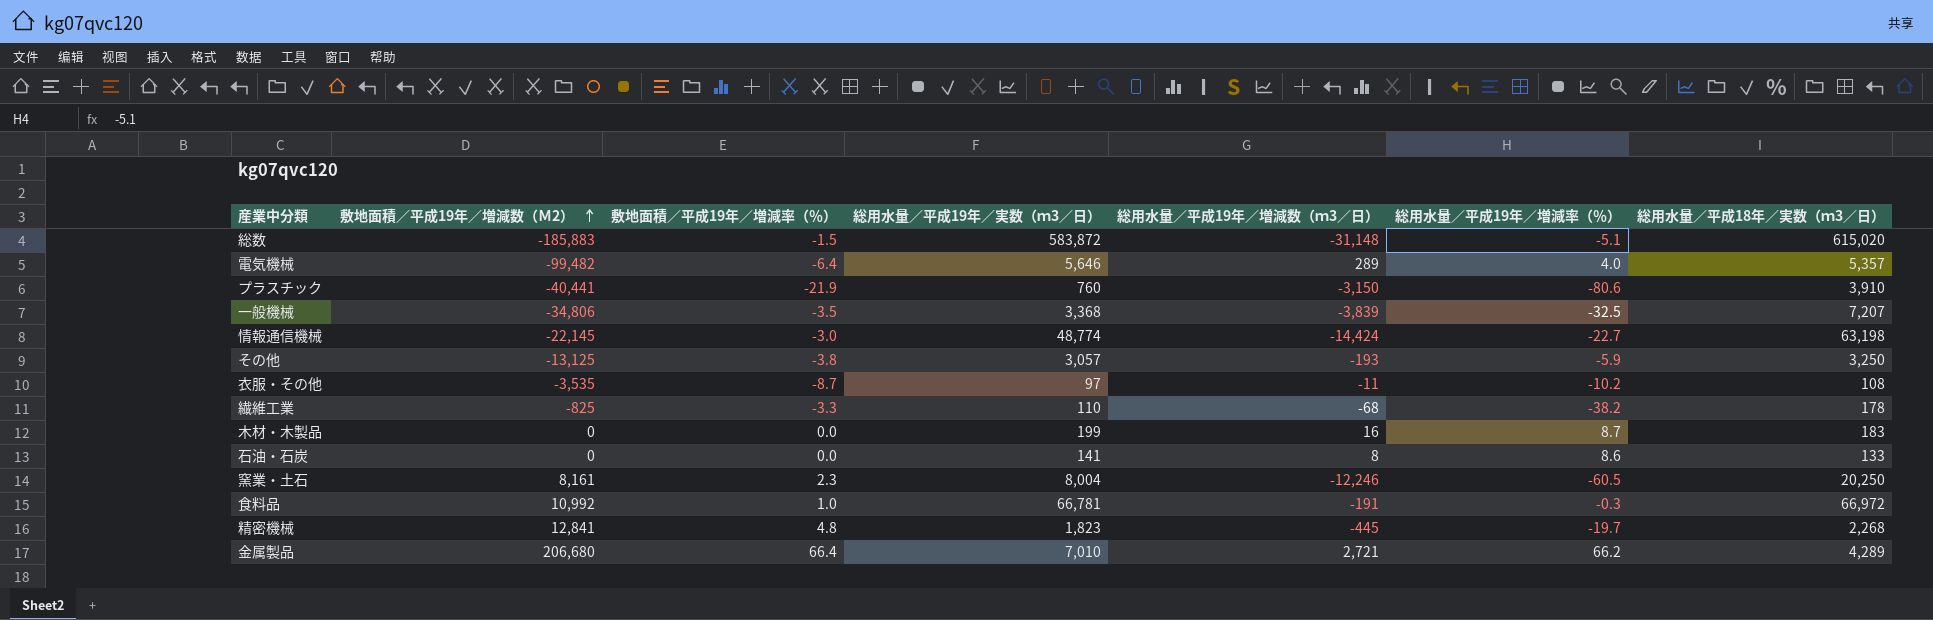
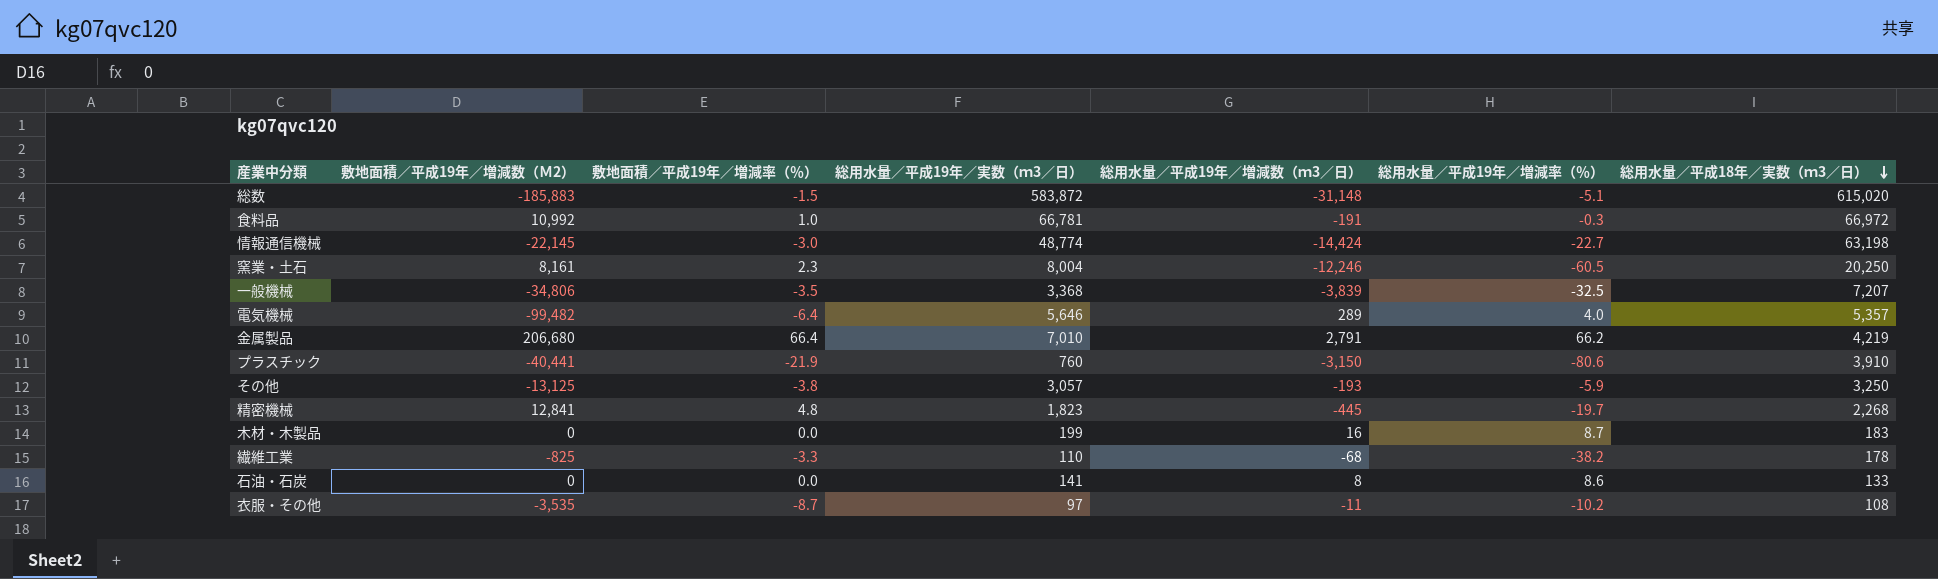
row order: 敷地面積／平成19年／増減数（Ｍ2） ascending -> 総用水量／平成18年／実数（ｍ3／日） descending
金属製品 | 総用水量／平成19年／増減数（ｍ3／日）: 2,721 -> 2,791
金属製品 | 総用水量／平成18年／実数（ｍ3／日）: 4,289 -> 4,219

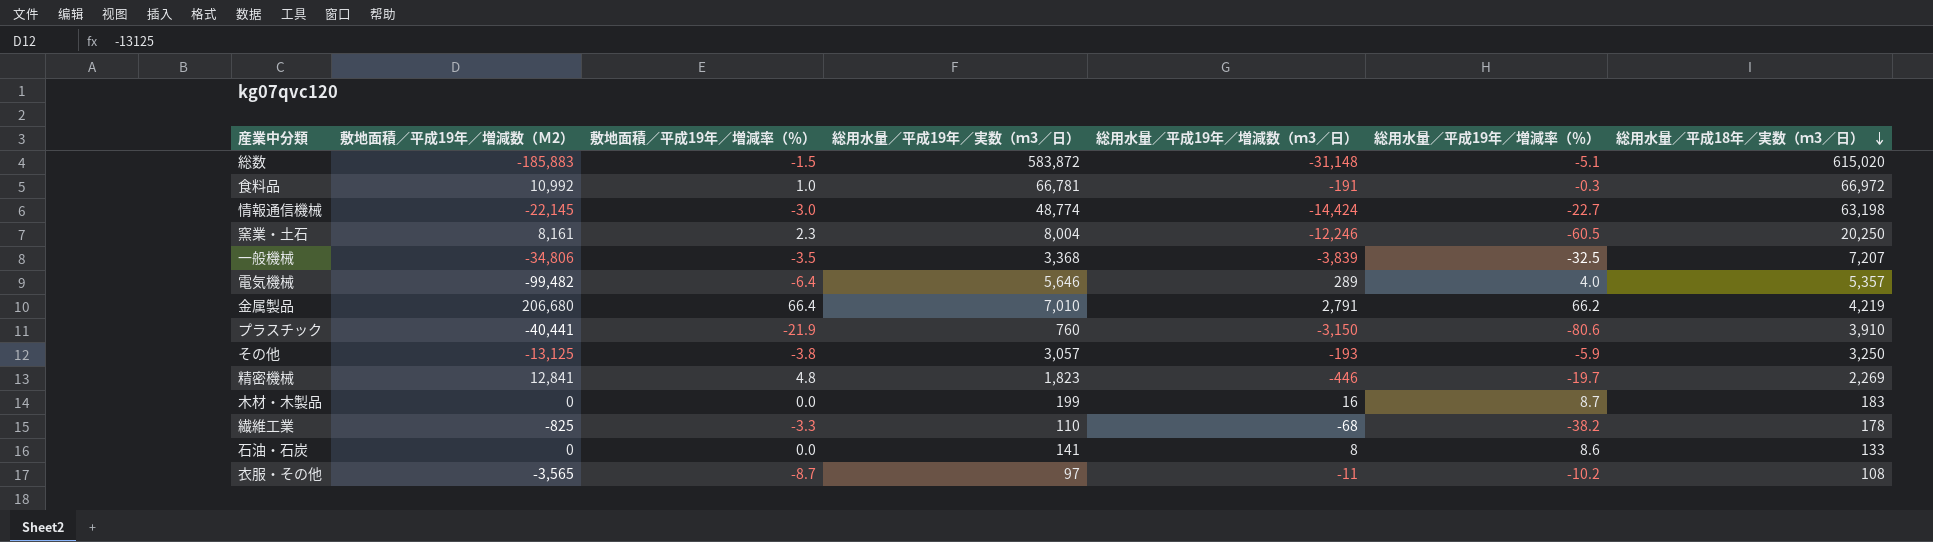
精密機械 | 総用水量／平成19年／増減数（ｍ3／日）: -445 -> -446
精密機械 | 総用水量／平成18年／実数（ｍ3／日）: 2,268 -> 2,269
衣服・その他 | 敷地面積／平成19年／増減数（Ｍ2）: -3,535 -> -3,565

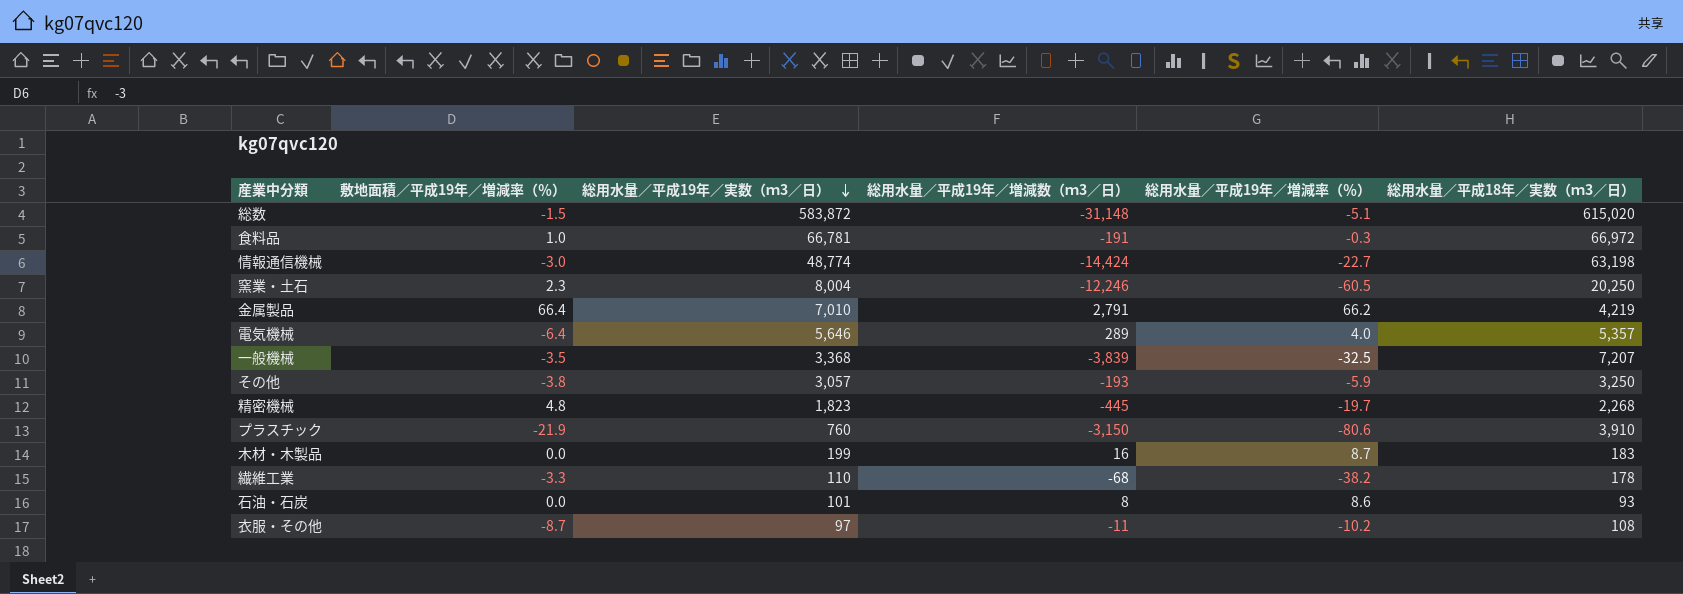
row order: 総用水量／平成18年／実数（ｍ3／日） descending -> 総用水量／平成19年／実数（ｍ3／日） descending
column 敷地面積／平成19年／増減数（Ｍ2） | position: 2 -> none
精密機械 | 総用水量／平成19年／増減数（ｍ3／日）: -446 -> -445
精密機械 | 総用水量／平成18年／実数（ｍ3／日）: 2,269 -> 2,268
石油・石炭 | 総用水量／平成19年／実数（ｍ3／日）: 141 -> 101
石油・石炭 | 総用水量／平成18年／実数（ｍ3／日）: 133 -> 93

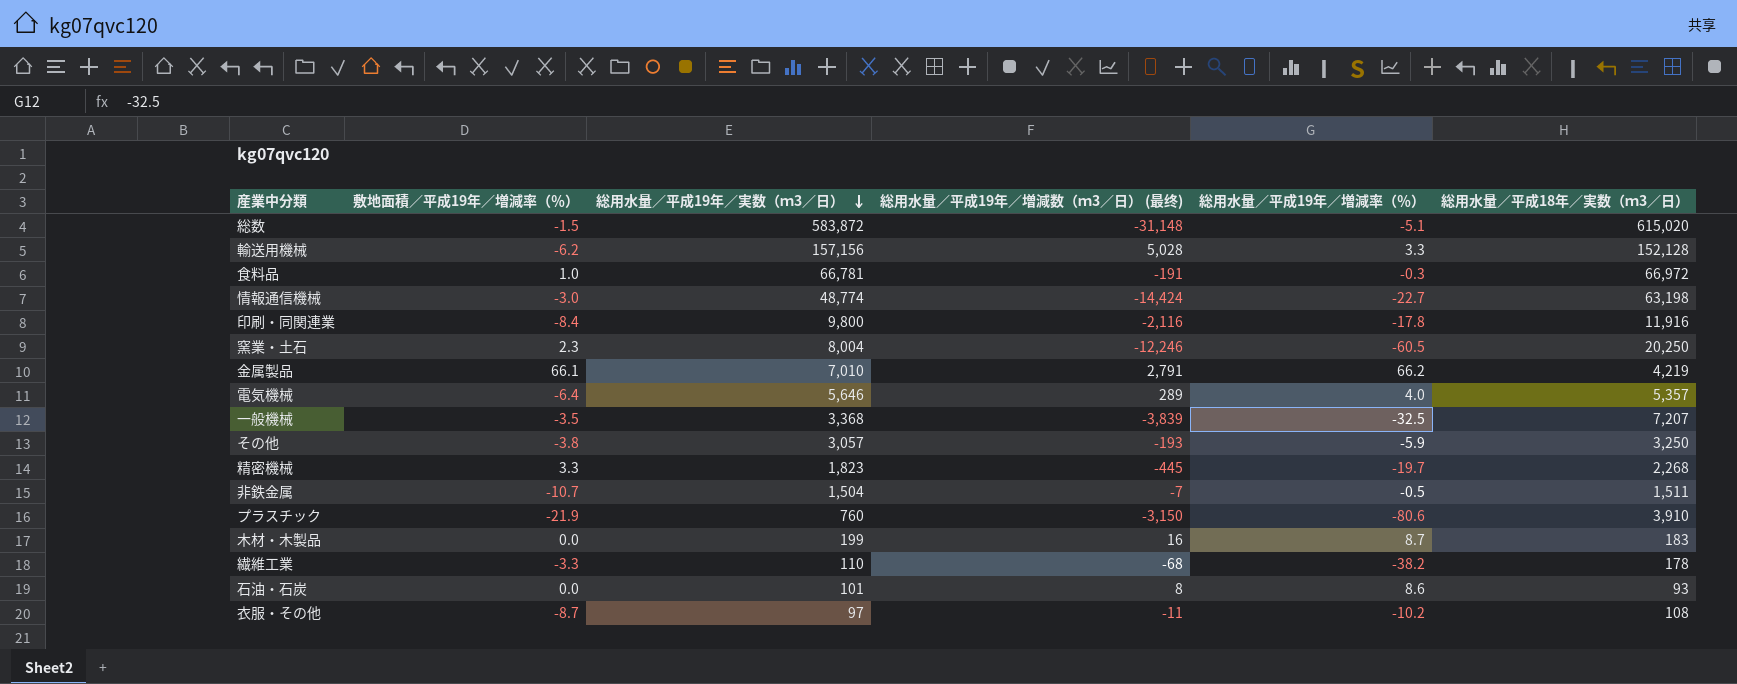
column name: 総用水量／平成19年／増減数（ｍ3／日） -> 総用水量／平成19年／増減数（ｍ3／日） (最终)
row 輸送用機械: none -> -6.2 | 157,156 | 5,028 | 3.3 | 152,128
row 印刷・同関連業: none -> -8.4 | 9,800 | -2,116 | -17.8 | 11,916
金属製品 | 敷地面積／平成19年／増減率（％）: 66.4 -> 66.1
精密機械 | 敷地面積／平成19年／増減率（％）: 4.8 -> 3.3
row 非鉄金属: none -> -10.7 | 1,504 | -7 | -0.5 | 1,511

